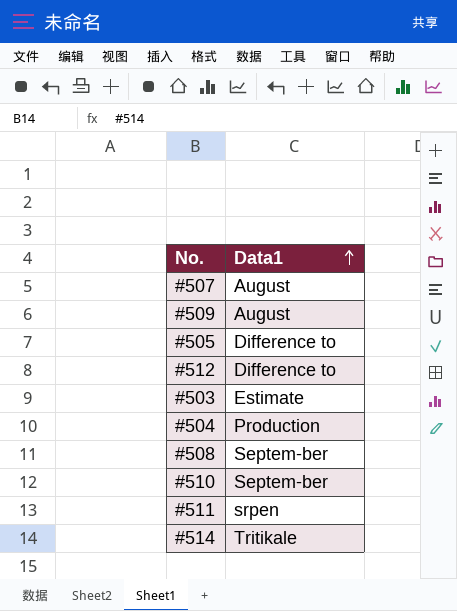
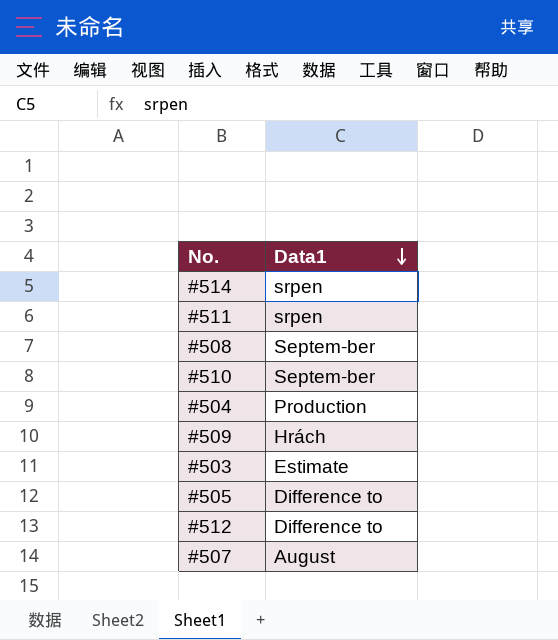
row order: Data1 ascending -> Data1 descending
#514 | Data1: Tritikale -> srpen
#509 | Data1: August -> Hrách

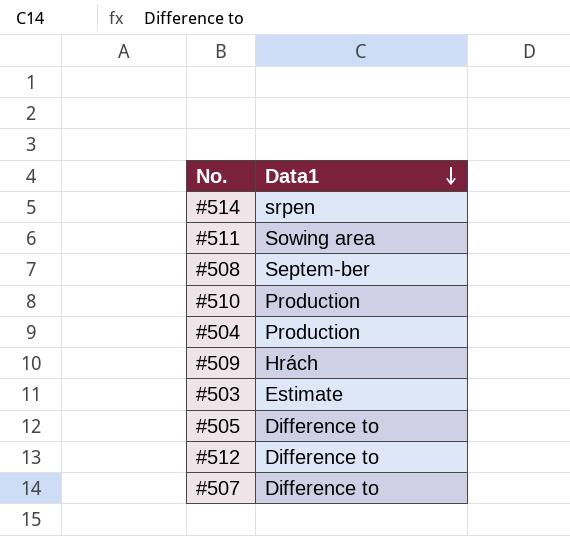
#511 | Data1: srpen -> Sowing area
#510 | Data1: Septem-ber -> Production
#507 | Data1: August -> Difference to

